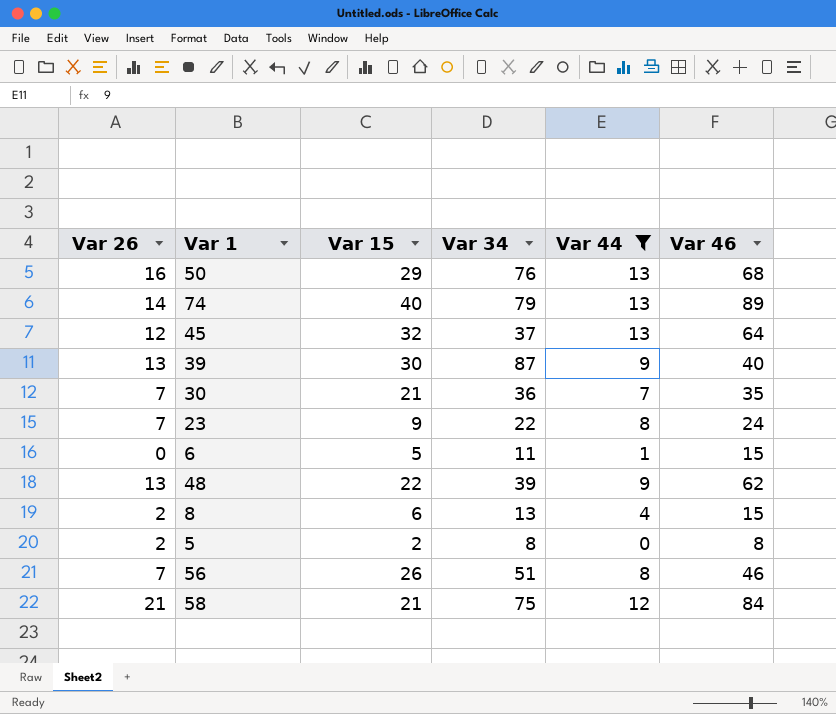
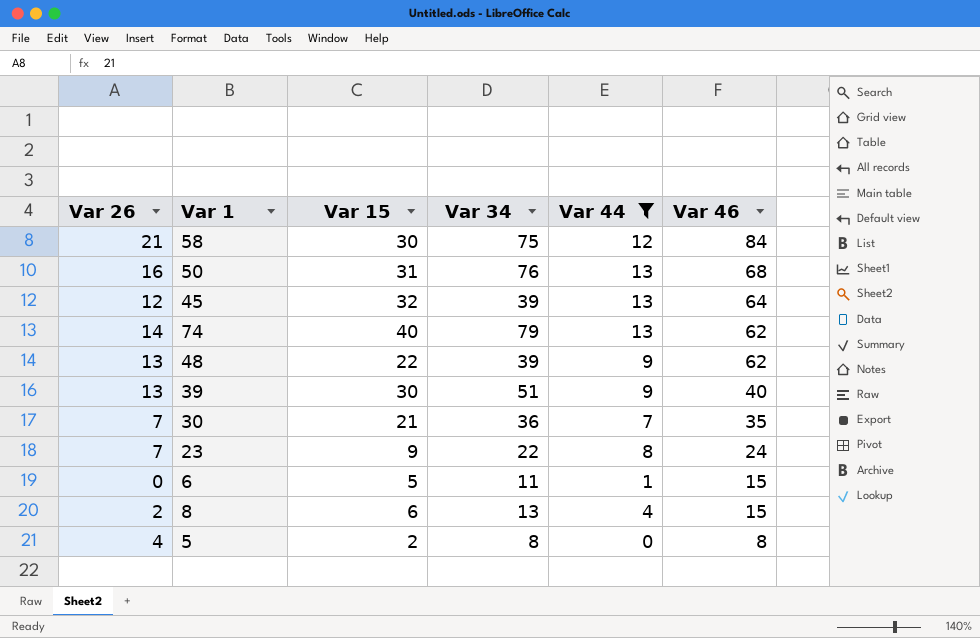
row order: none -> Var 46 descending
row 56: 7 | 26 | 51 | 8 | 46 -> none
58 | Var 15: 21 -> 30
50 | Var 15: 29 -> 31
45 | Var 34: 37 -> 39
74 | Var 46: 89 -> 62
39 | Var 34: 87 -> 51
5 | Var 26: 2 -> 4

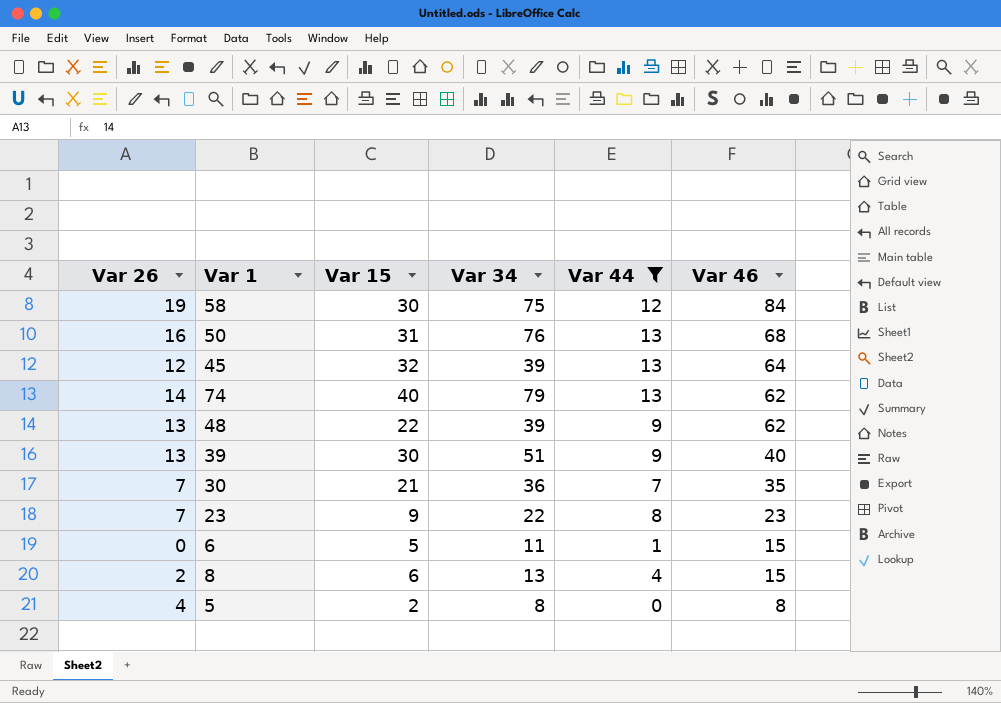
58 | Var 26: 21 -> 19
23 | Var 46: 24 -> 23

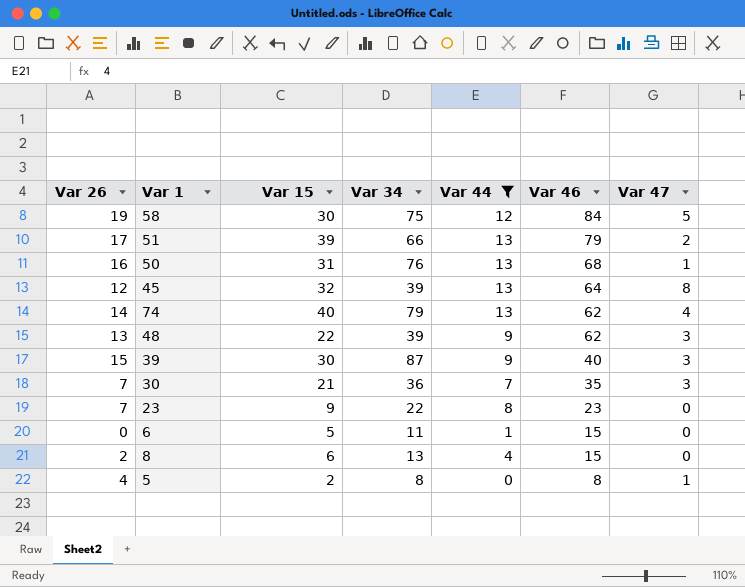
column Var 47 | position: none -> 7
row 51: none -> 17 | 39 | 66 | 13 | 79 | 2
39 | Var 26: 13 -> 15
39 | Var 34: 51 -> 87

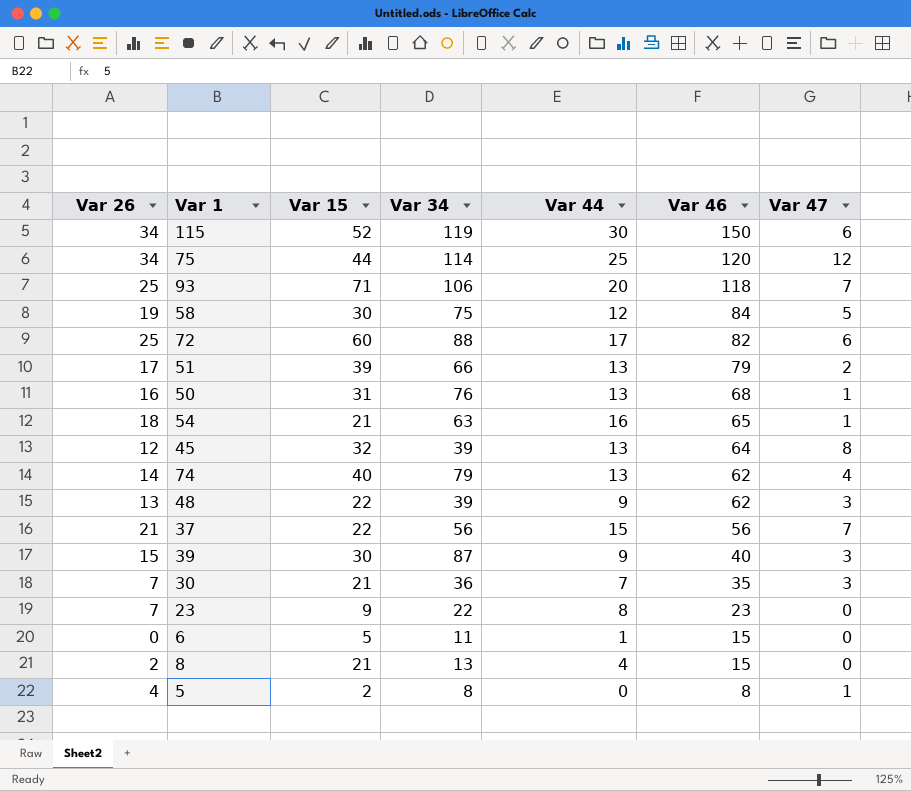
filter: Var 44 <= 13 -> none
8 | Var 15: 6 -> 21

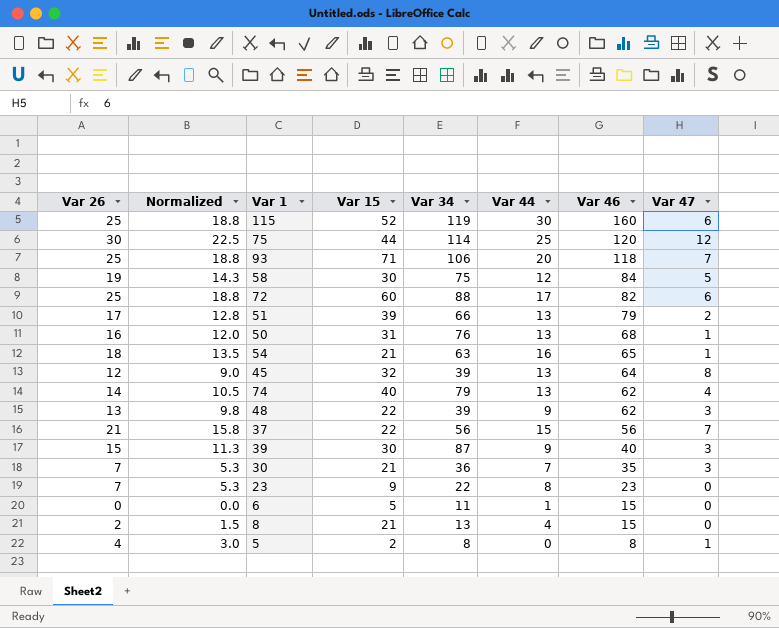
column Normalized | formula: none -> [Var 26] * 0.75
115 | Var 26: 34 -> 25
115 | Var 46: 150 -> 160
75 | Var 26: 34 -> 30

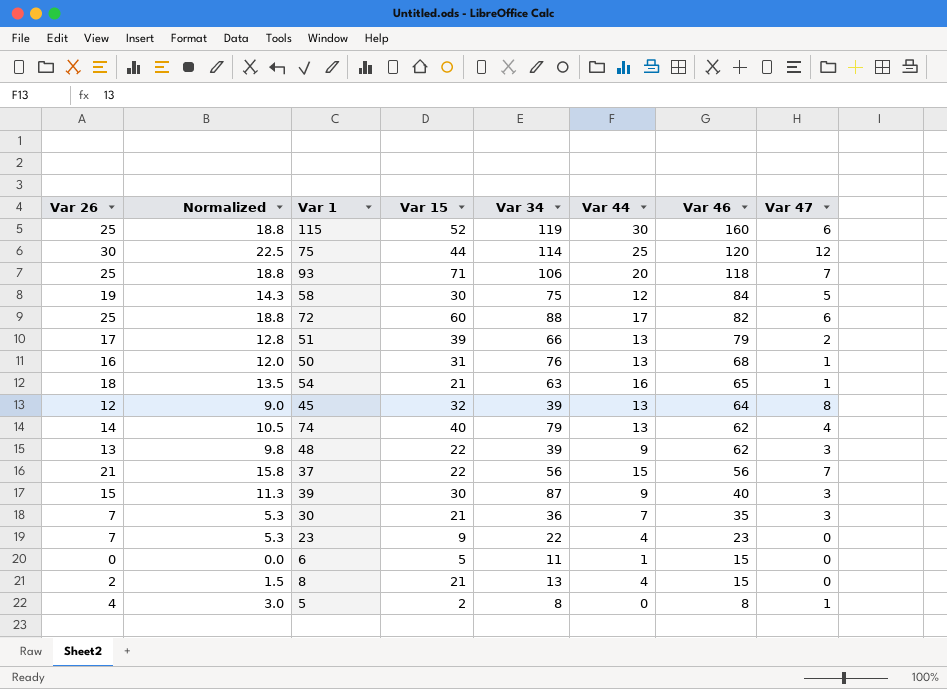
23 | Var 44: 8 -> 4

